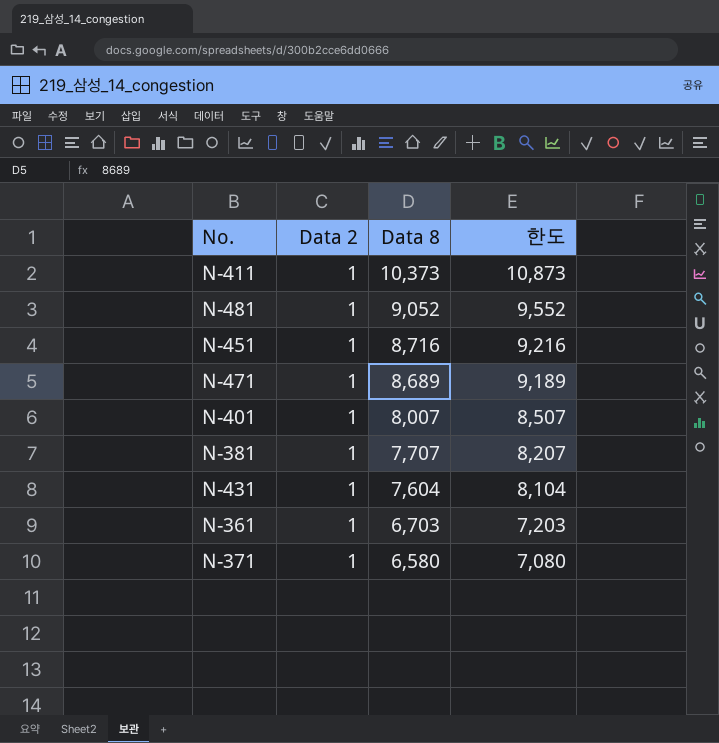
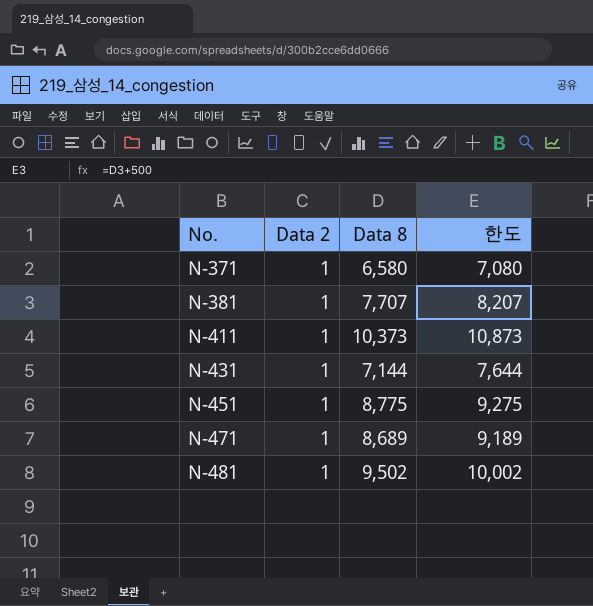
row order: Data 8 descending -> No. ascending
row N-401: 1 | 8,007 | 8,507 -> none
row N-361: 1 | 6,703 | 7,203 -> none
N-431 | Data 8: 7,604 -> 7,144
N-431 | 한도: 8,104 -> 7,644
N-451 | Data 8: 8,716 -> 8,775
N-451 | 한도: 9,216 -> 9,275
N-481 | Data 8: 9,052 -> 9,502
N-481 | 한도: 9,552 -> 10,002

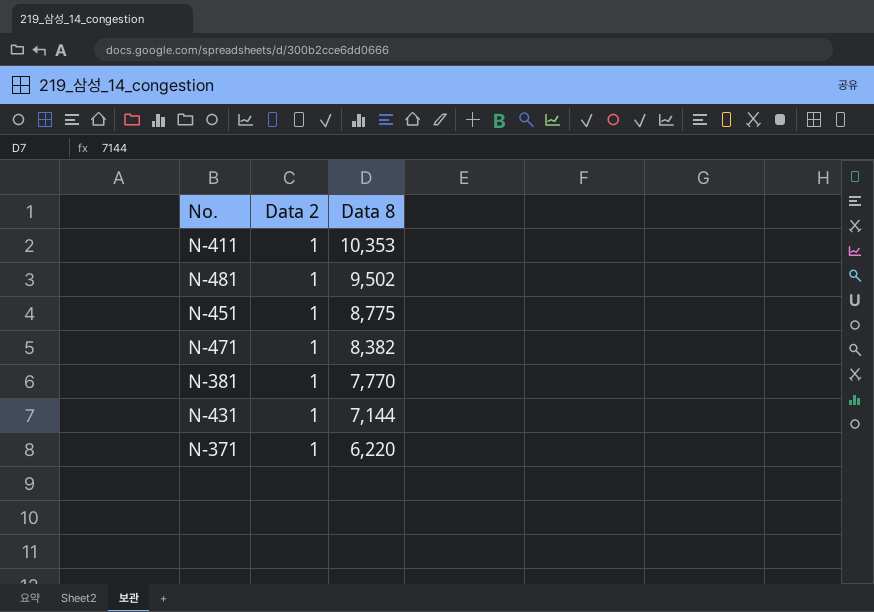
row order: No. ascending -> Data 8 descending
column 한도 | formula: [Data 8] + 500 -> none
N-411 | Data 8: 10,373 -> 10,353
N-471 | Data 8: 8,689 -> 8,382
N-381 | Data 8: 7,707 -> 7,770
N-371 | Data 8: 6,580 -> 6,220

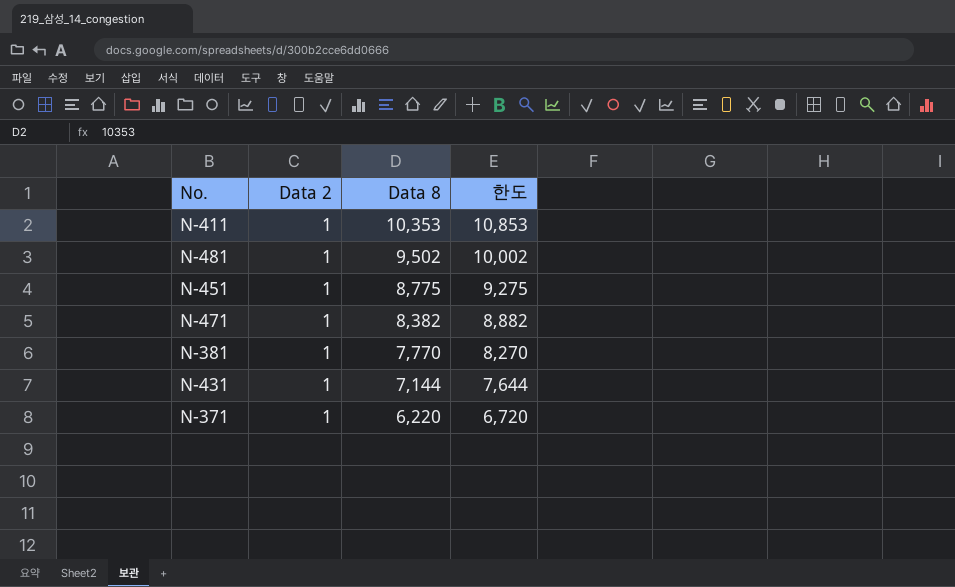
column 한도 | formula: none -> [Data 8] + 500

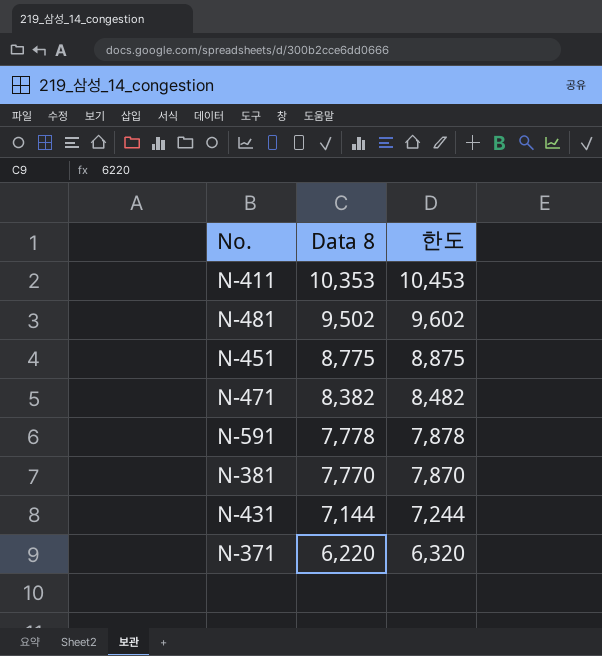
column Data 2 | position: 2 -> none
column 한도 | formula: [Data 8] + 500 -> [Data 8] + 100
row N-591: none -> 7,778 | 7,878

